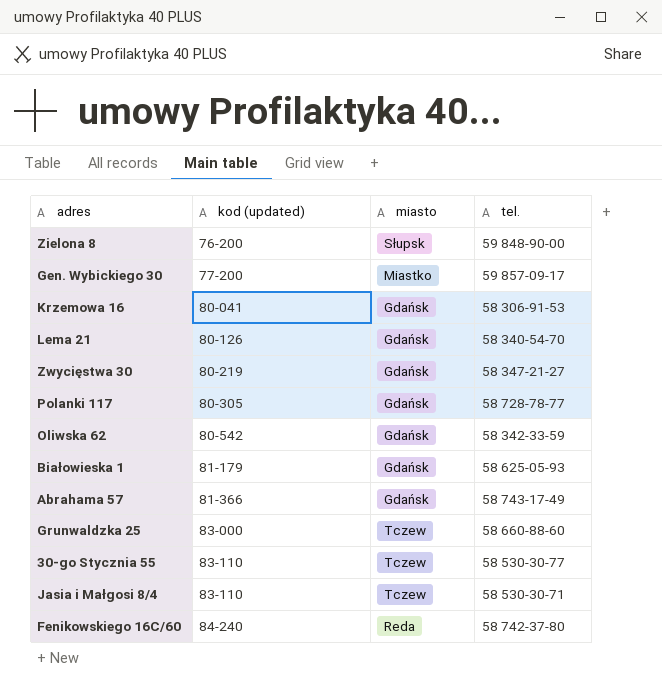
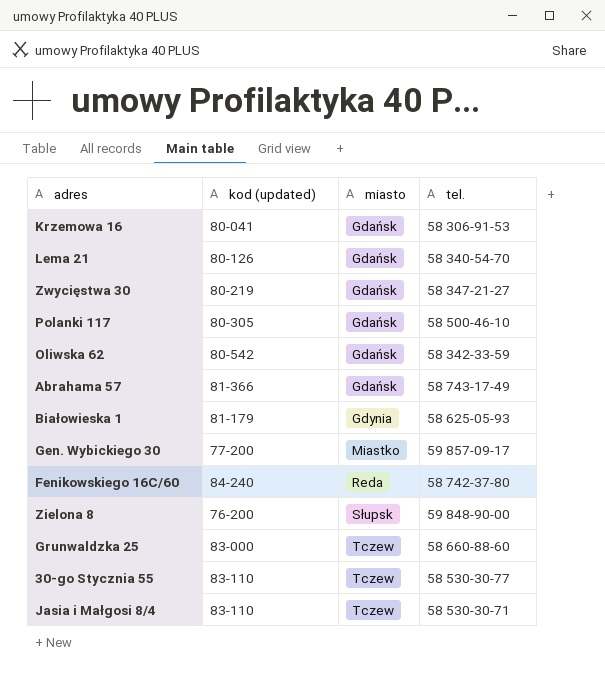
row order: kod (updated) ascending -> miasto ascending
Polanki 117 | tel.: 58 728-78-77 -> 58 500-46-10
Białowieska 1 | miasto: Gdańsk -> Gdynia

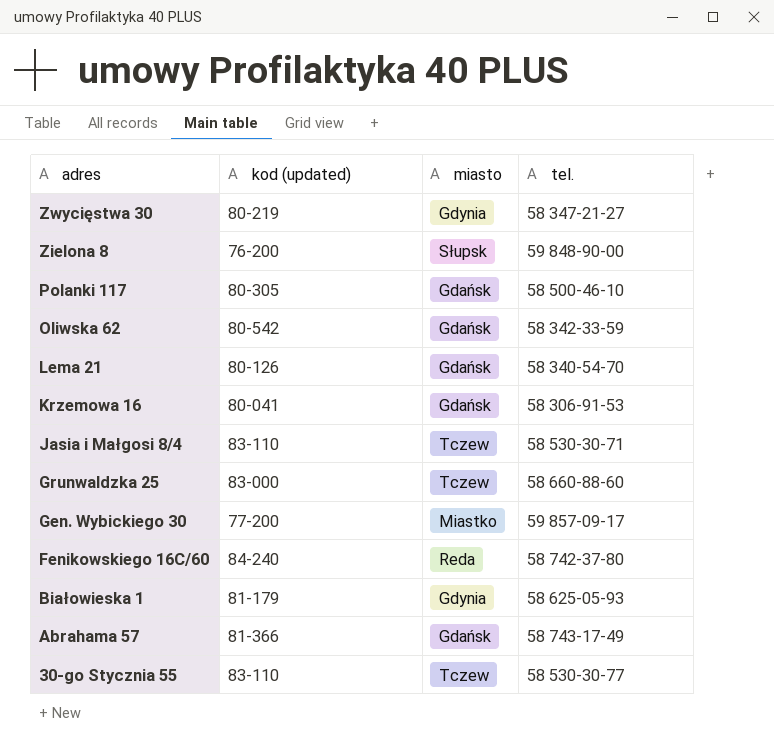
row order: miasto ascending -> adres descending
Zwycięstwa 30 | miasto: Gdańsk -> Gdynia

